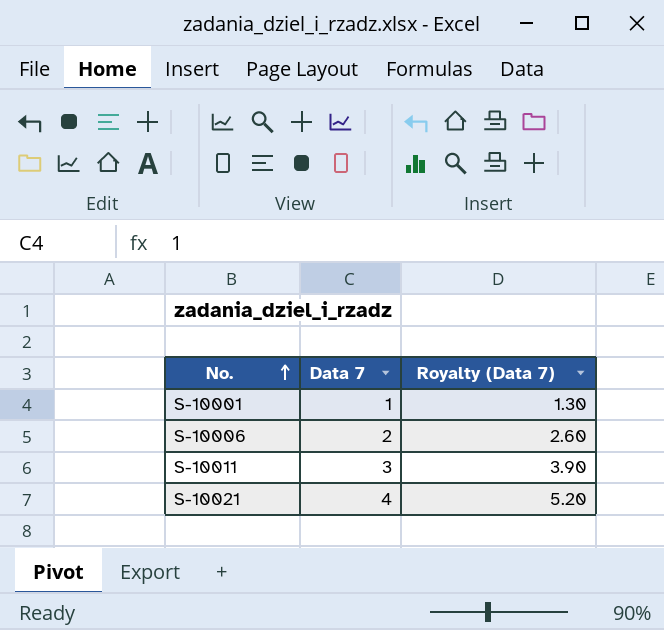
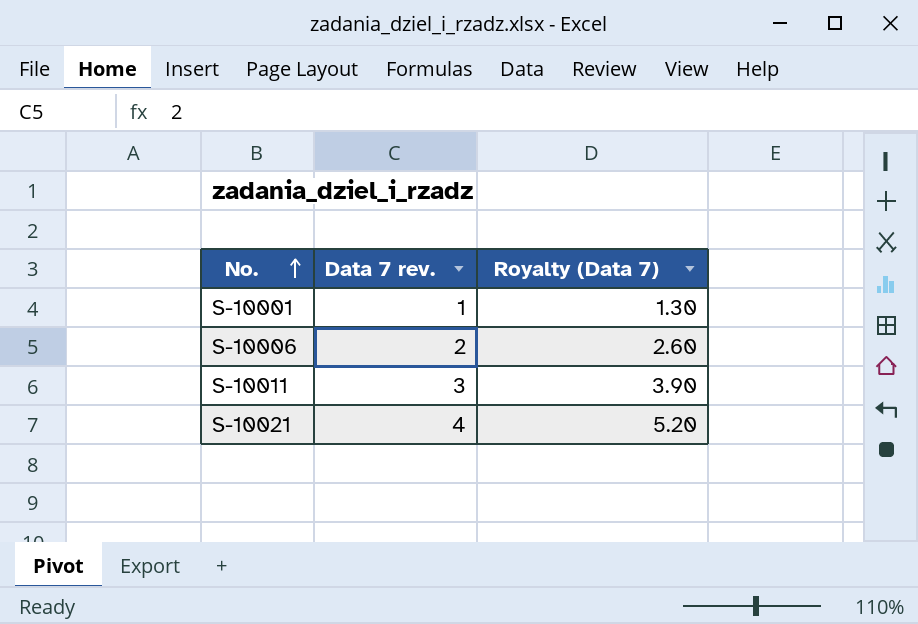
column name: Data 7 -> Data 7 rev.

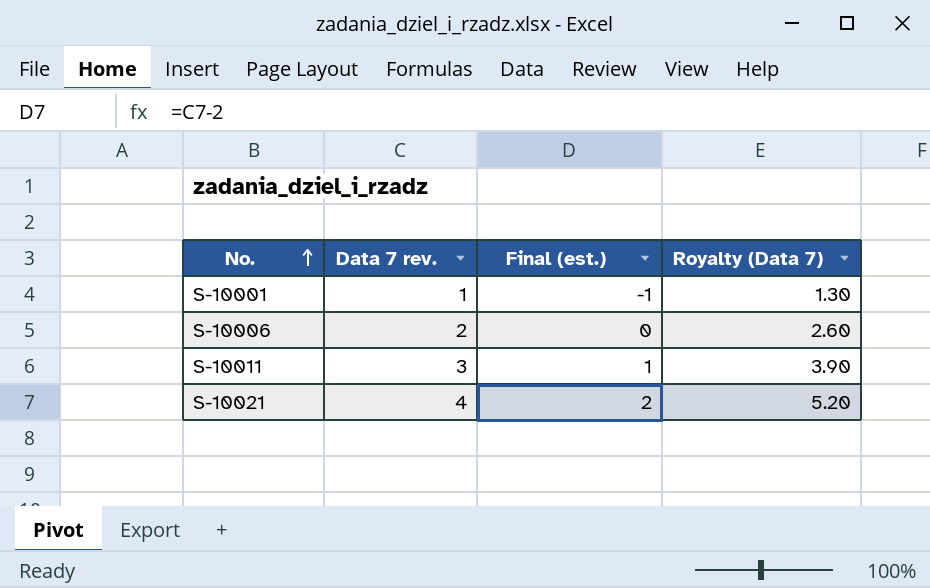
column Final (est.) | formula: none -> [Data 7 rev.] - 2

